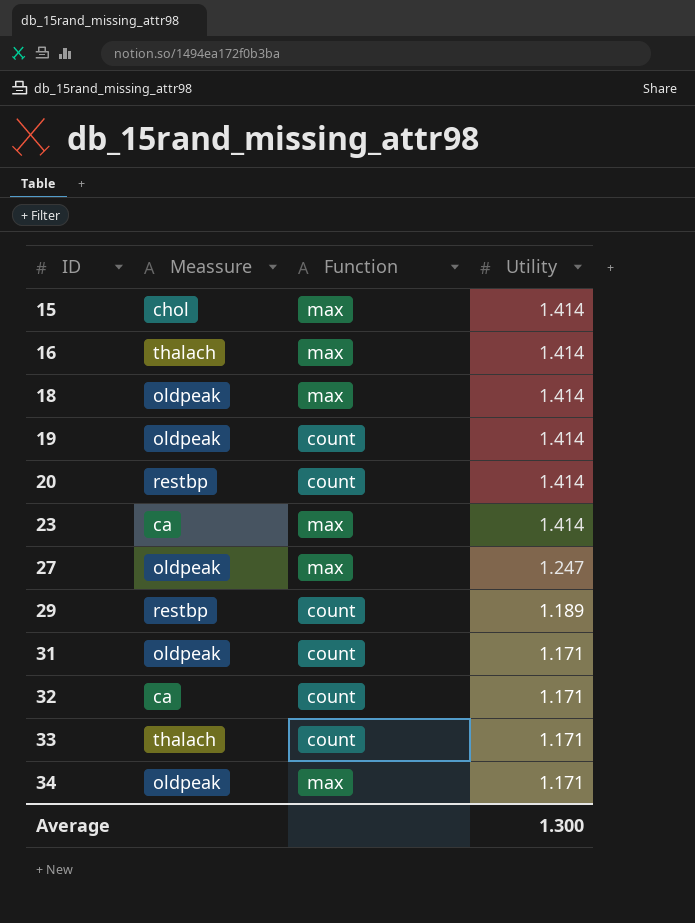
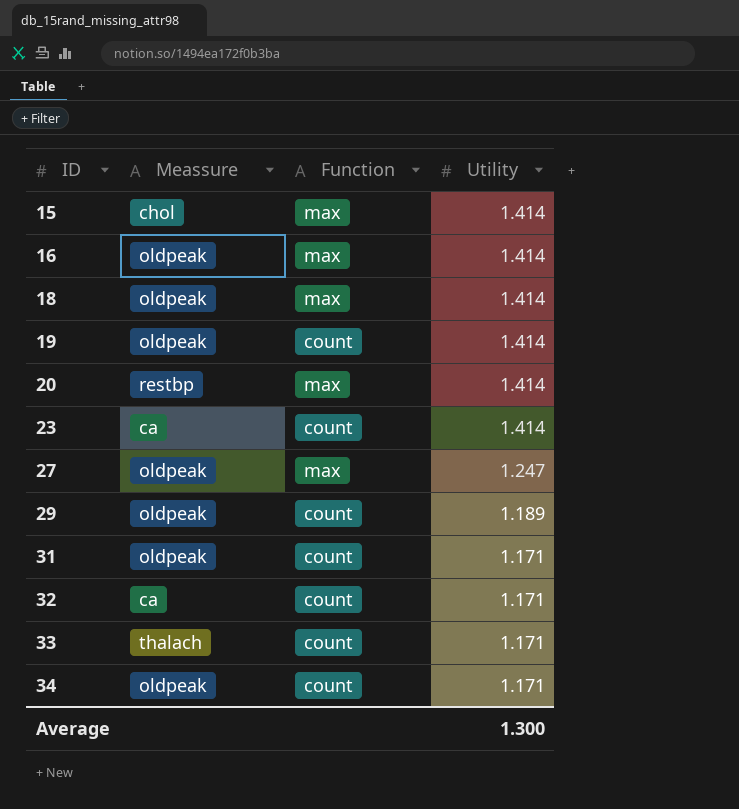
16 | Meassure: thalach -> oldpeak
20 | Function: count -> max
23 | Function: max -> count
29 | Meassure: restbp -> oldpeak
34 | Function: max -> count

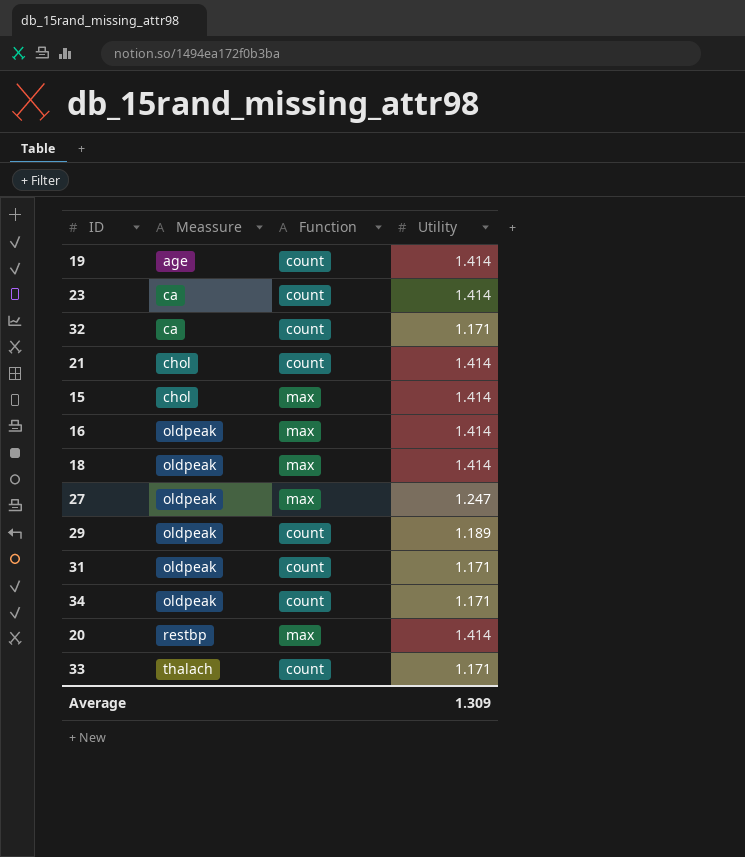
row order: ID ascending -> Meassure ascending
19 | Meassure: oldpeak -> age
row 21: none -> chol | count | 1.414
Average | Utility: 1.300 -> 1.309

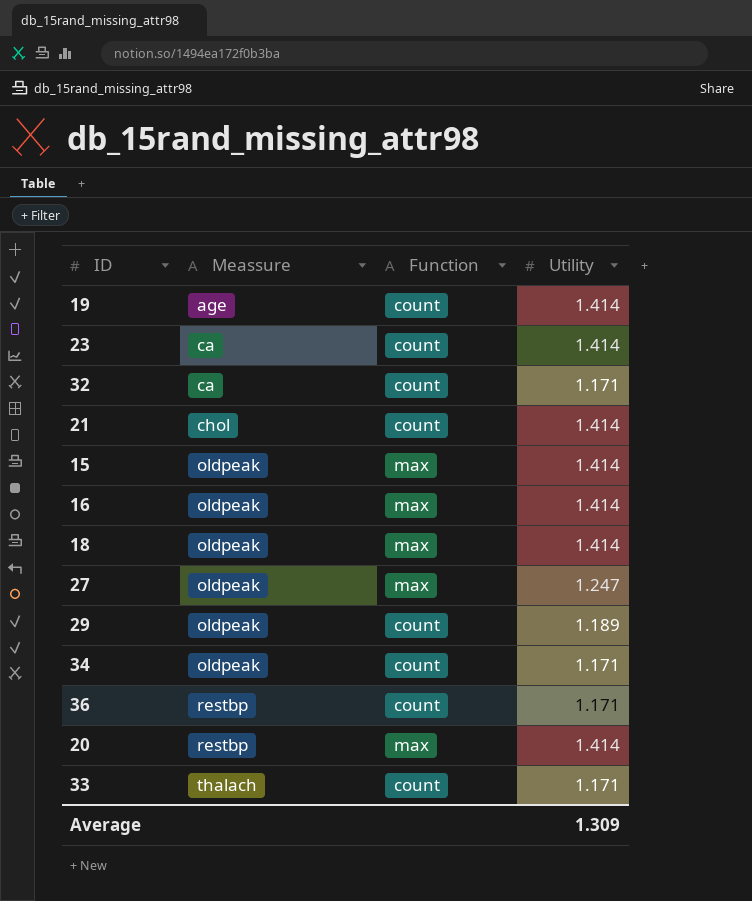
row 31: oldpeak | count | 1.171 -> none
15 | Meassure: chol -> oldpeak
row 36: none -> restbp | count | 1.171

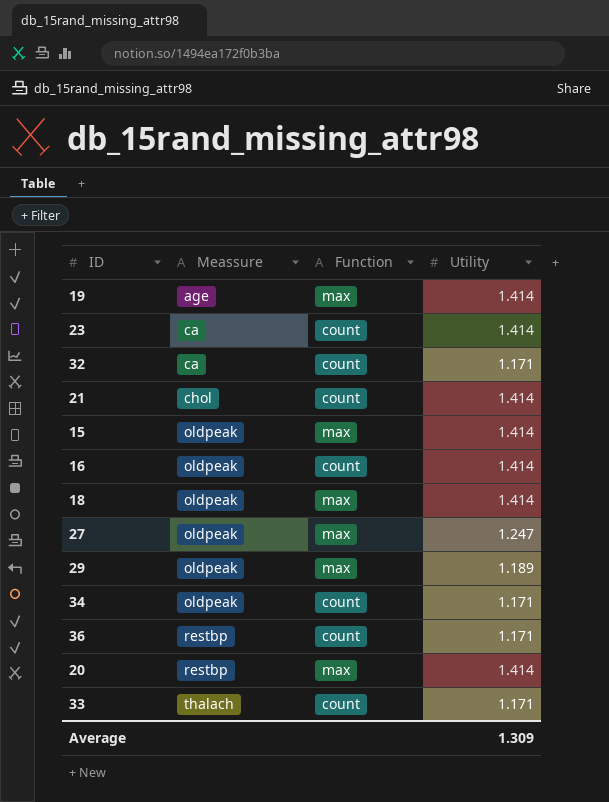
19 | Function: count -> max
16 | Function: max -> count
29 | Function: count -> max

